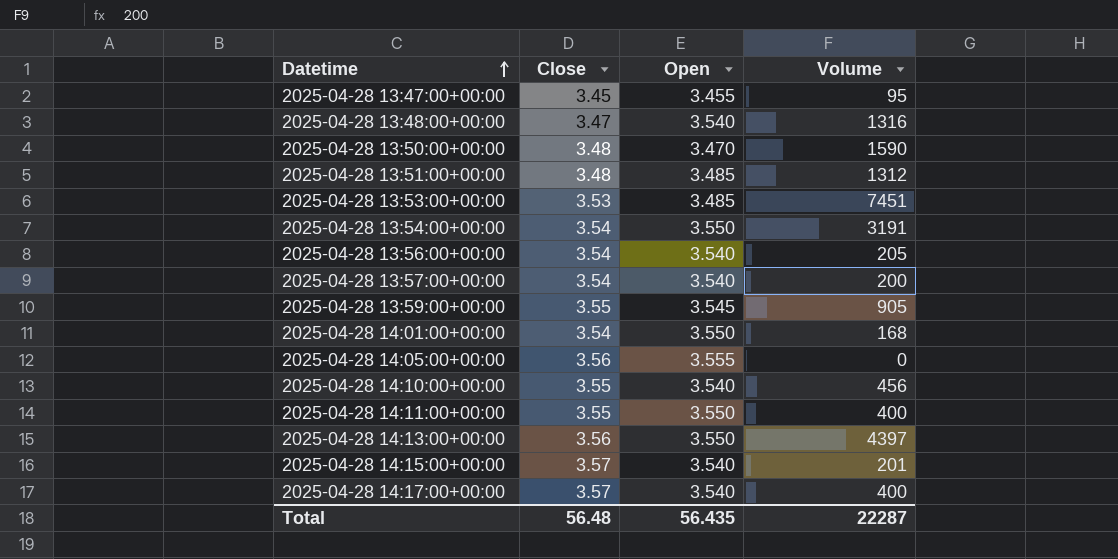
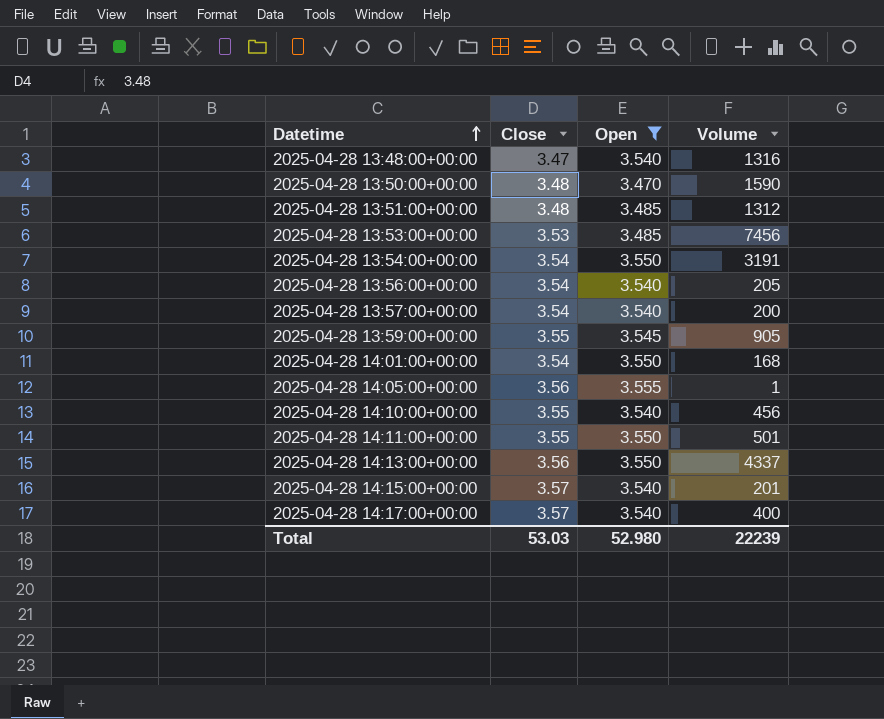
filter: none -> Open != 3.455
2025-04-28 13:53:00+00:00 | Volume: 7451 -> 7456
2025-04-28 14:05:00+00:00 | Volume: 0 -> 1
2025-04-28 14:11:00+00:00 | Volume: 400 -> 501
2025-04-28 14:13:00+00:00 | Volume: 4397 -> 4337
Total | Close: 56.48 -> 53.03
Total | Open: 56.435 -> 52.980
Total | Volume: 22287 -> 22239

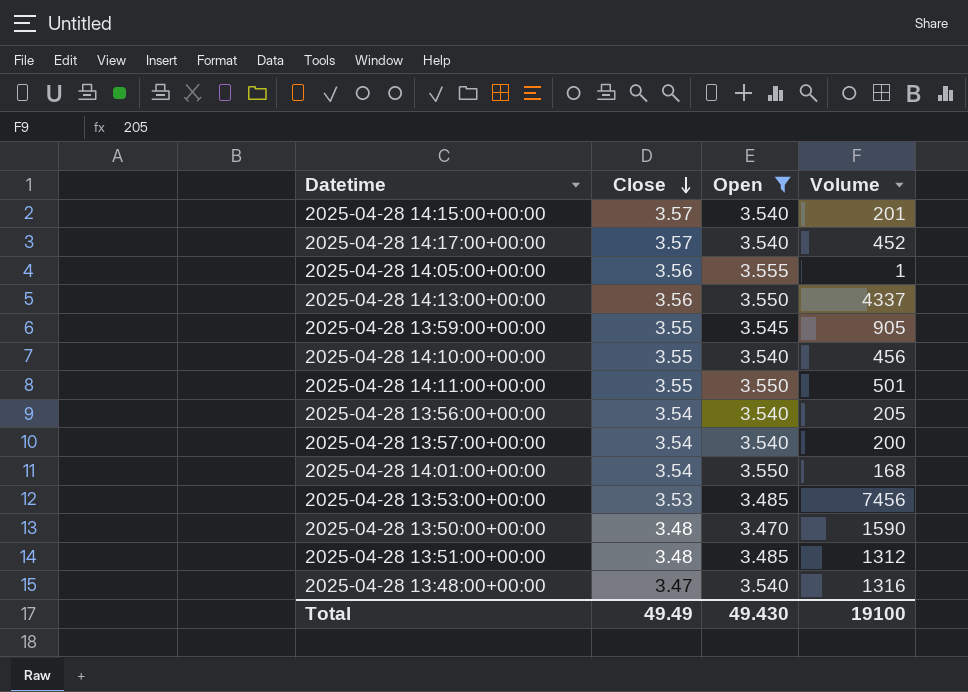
row order: Datetime ascending -> Close descending
row 2025-04-28 13:54:00+00:00: 3.54 | 3.550 | 3191 -> none
2025-04-28 14:17:00+00:00 | Volume: 400 -> 452
Total | Close: 53.03 -> 49.49
Total | Open: 52.980 -> 49.430
Total | Volume: 22239 -> 19100

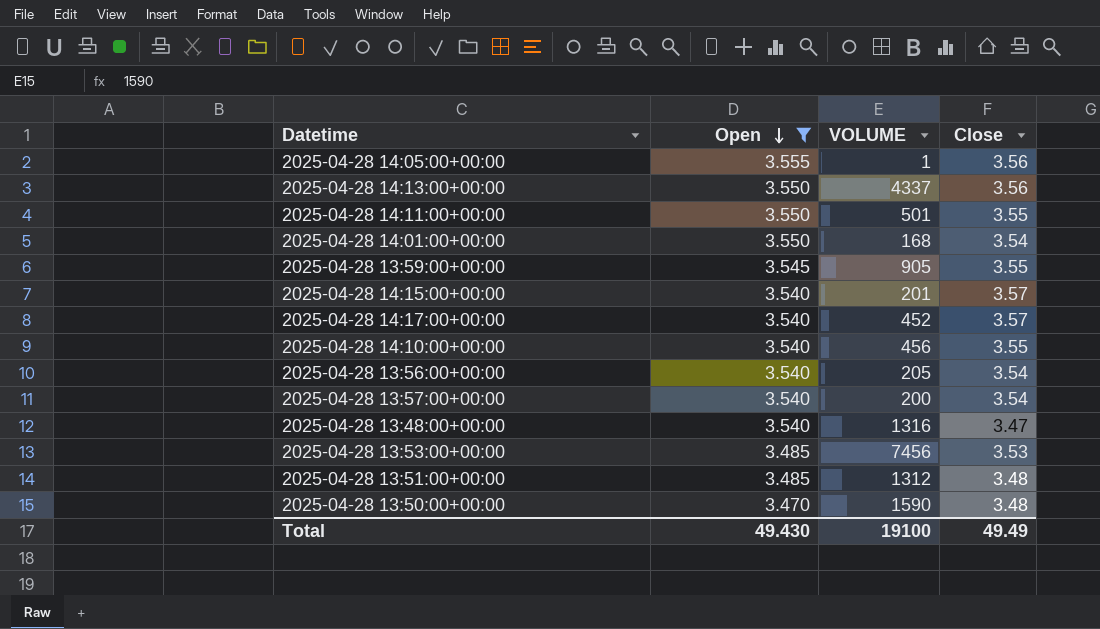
row order: Close descending -> Open descending
column name: Volume -> VOLUME
column Close | position: 2 -> 4

